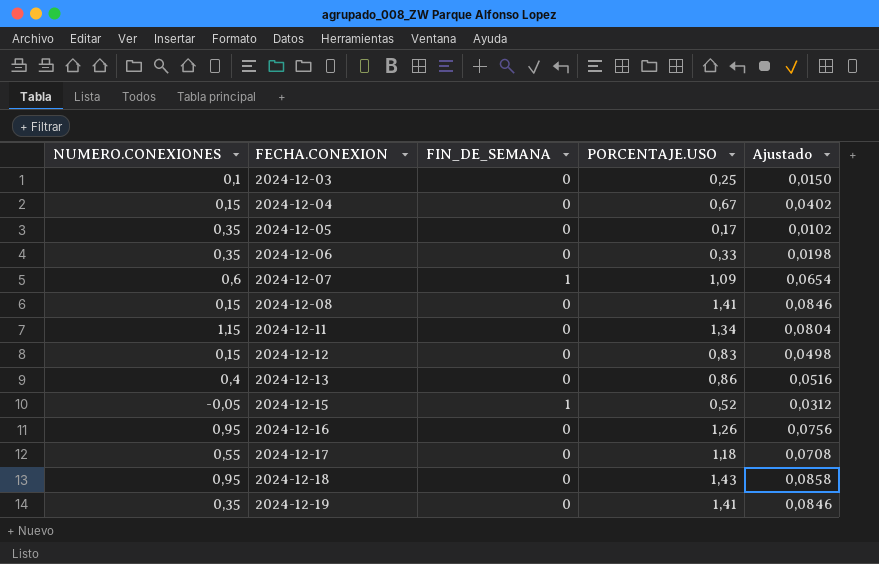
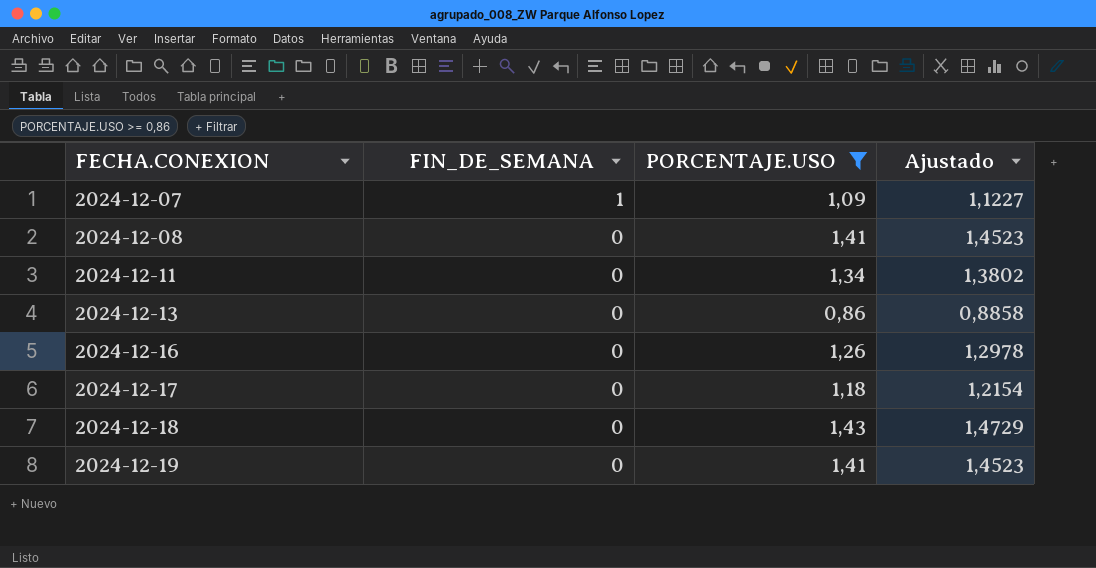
filter: none -> PORCENTAJE.USO >= 0,86
column NUMERO.CONEXIONES | position: 1 -> none
column Ajustado | formula: [PORCENTAJE.USO] * 0,06 -> [PORCENTAJE.USO] * 1,03

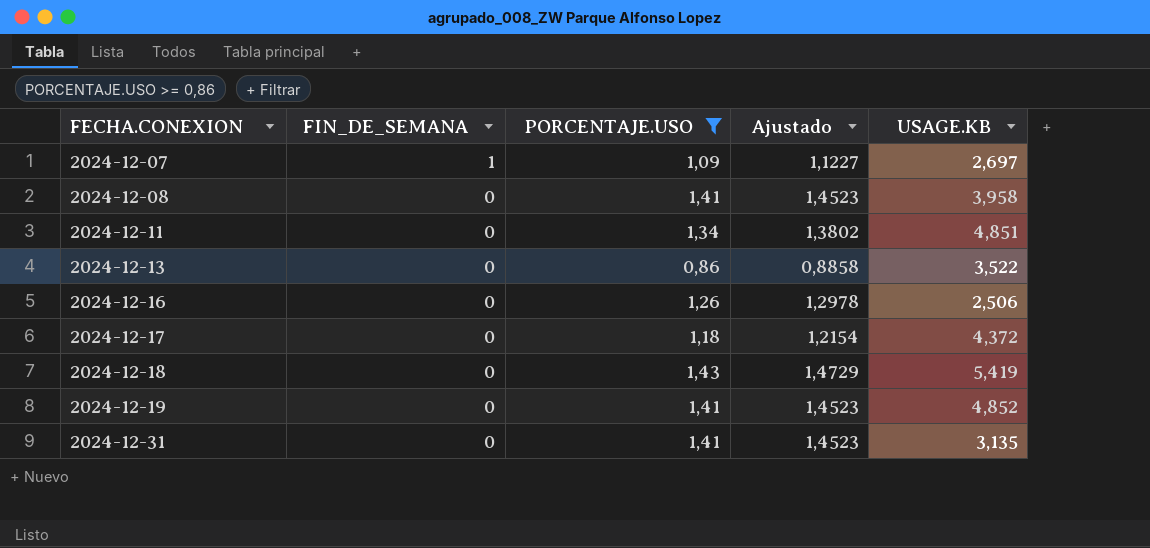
column USAGE.KB | position: none -> 5
row 2024-12-31: none -> 0 | 1,41 | 1,4523 | 3,135

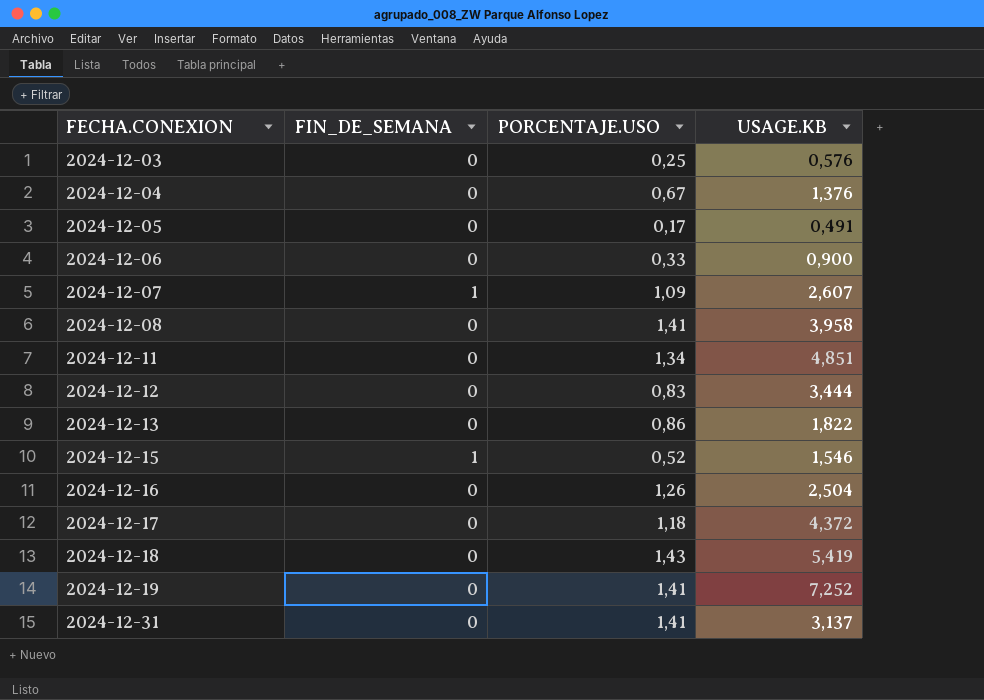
filter: PORCENTAJE.USO >= 0,86 -> none
column Ajustado | formula: [PORCENTAJE.USO] * 1,03 -> none
2024-12-07 | USAGE.KB: 2,697 -> 2,607
2024-12-13 | USAGE.KB: 3,522 -> 1,822
2024-12-16 | USAGE.KB: 2,506 -> 2,504
2024-12-19 | USAGE.KB: 4,852 -> 7,252
2024-12-31 | USAGE.KB: 3,135 -> 3,137

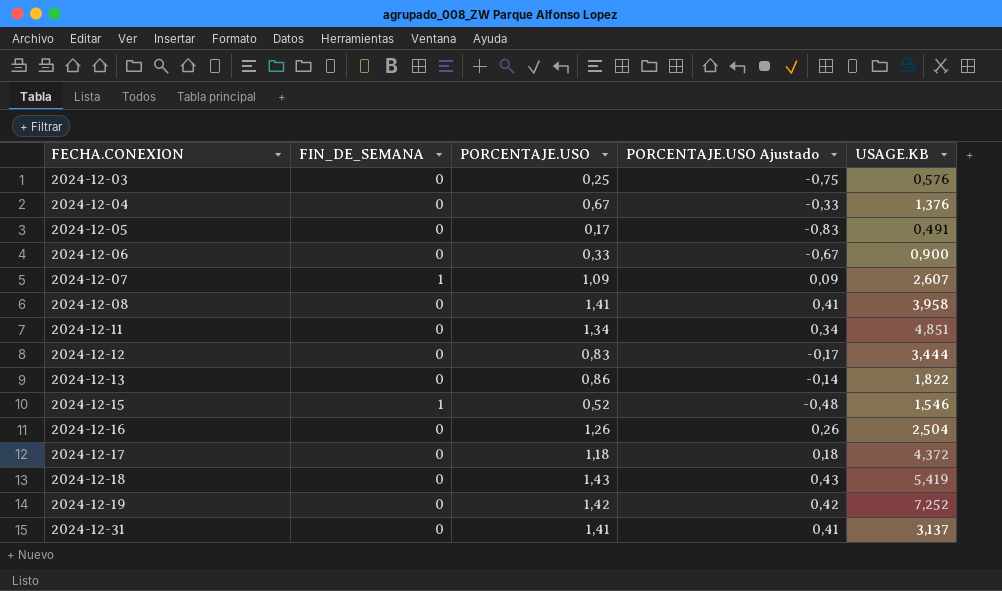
column PORCENTAJE.USO Ajustado | formula: none -> [PORCENTAJE.USO] - 1
2024-12-19 | PORCENTAJE.USO: 1,41 -> 1,42

